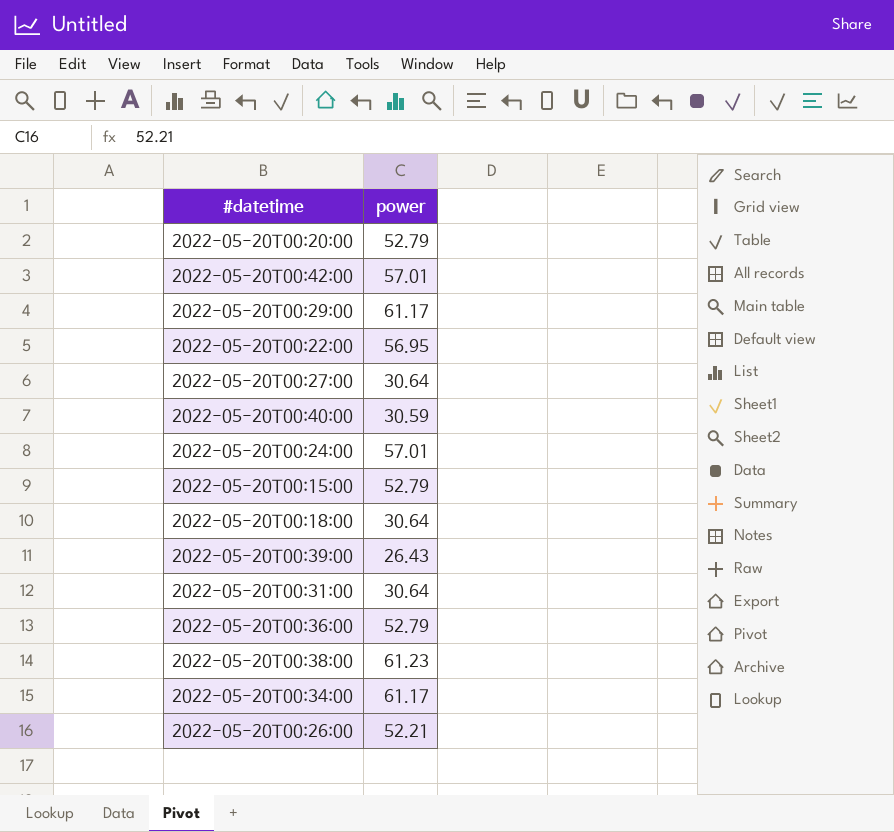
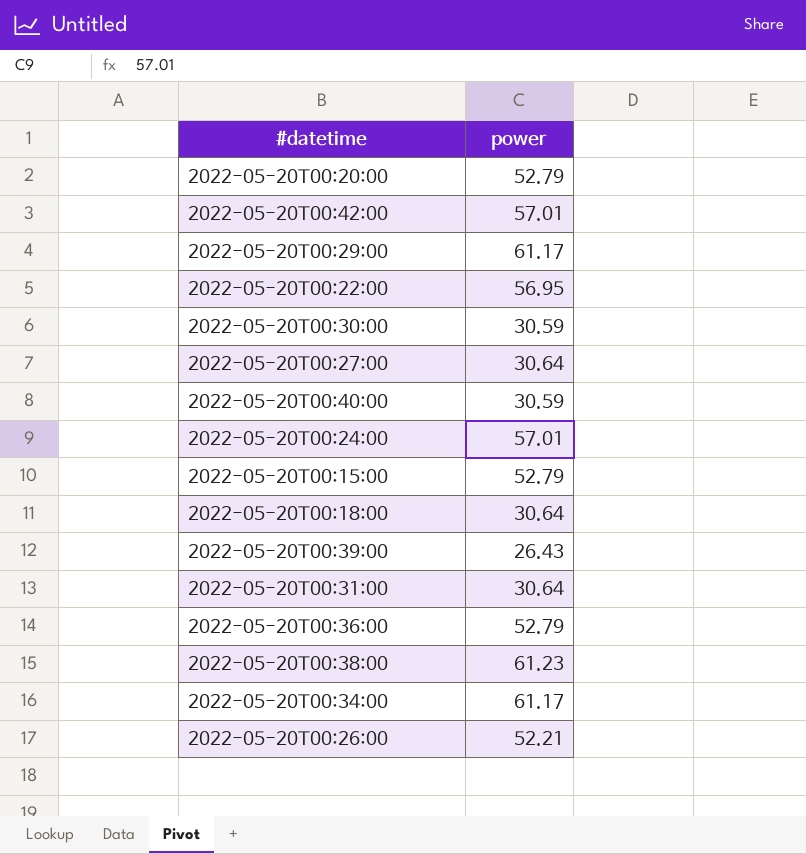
row 2022-05-20T00:30:00: none -> 30.59

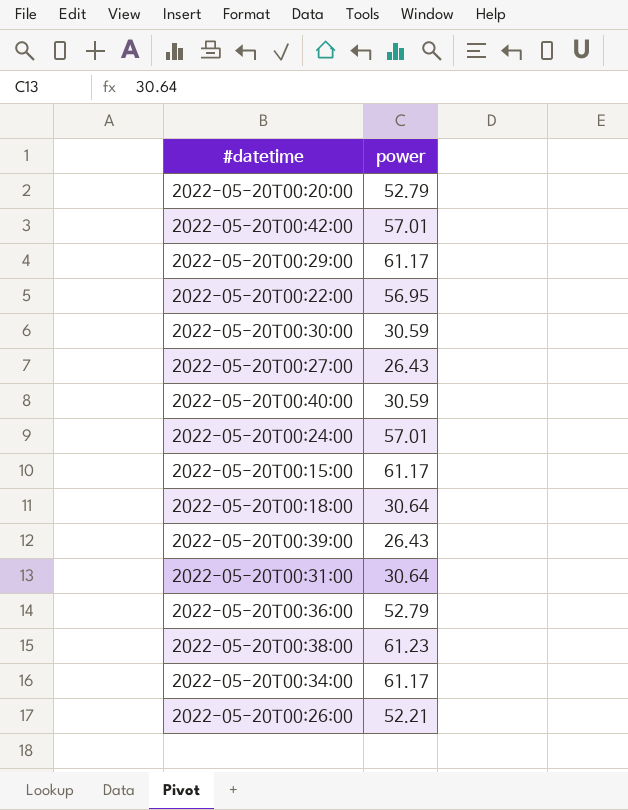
2022-05-20T00:27:00 | power: 30.64 -> 26.43
2022-05-20T00:15:00 | power: 52.79 -> 61.17

